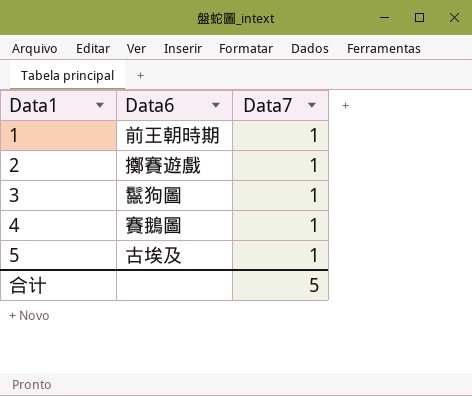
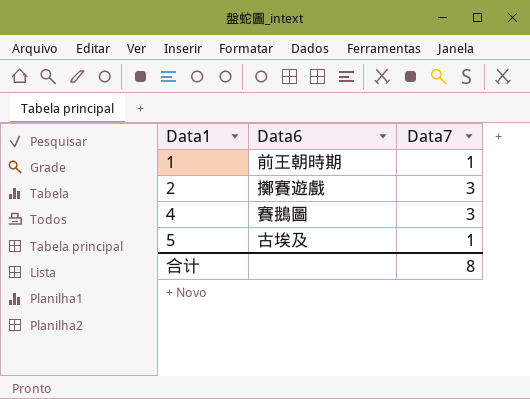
row 3: 鬣狗圖 | 1 -> none
2 | Data7: 1 -> 3
4 | Data7: 1 -> 3
合计 | Data7: 5 -> 8

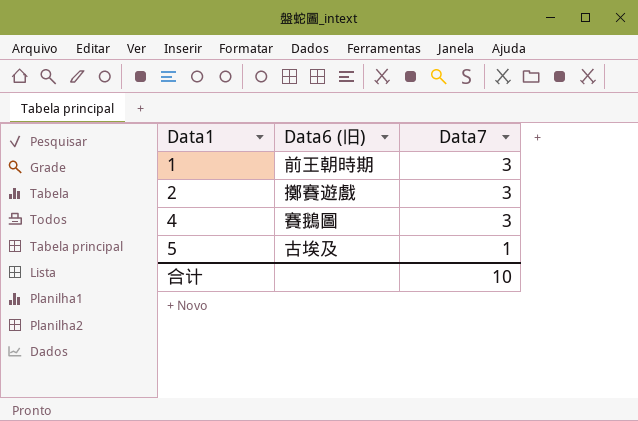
column name: Data6 -> Data6 (旧)
1 | Data7: 1 -> 3
合计 | Data7: 8 -> 10

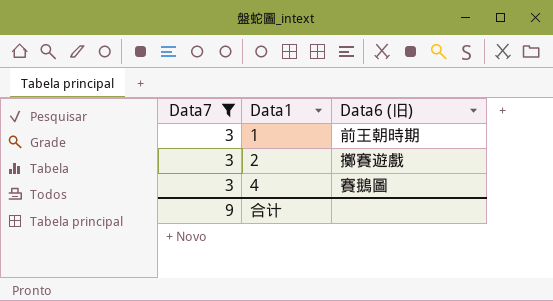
filter: none -> Data7 = 3
column Data7 | position: 3 -> 1
合计 | Data7: 10 -> 9

